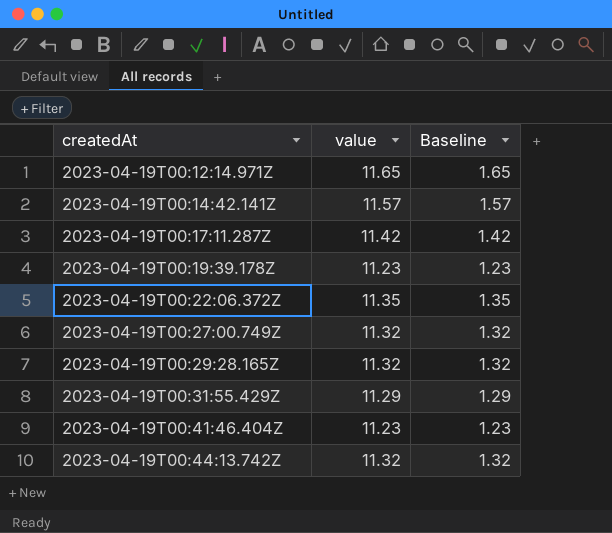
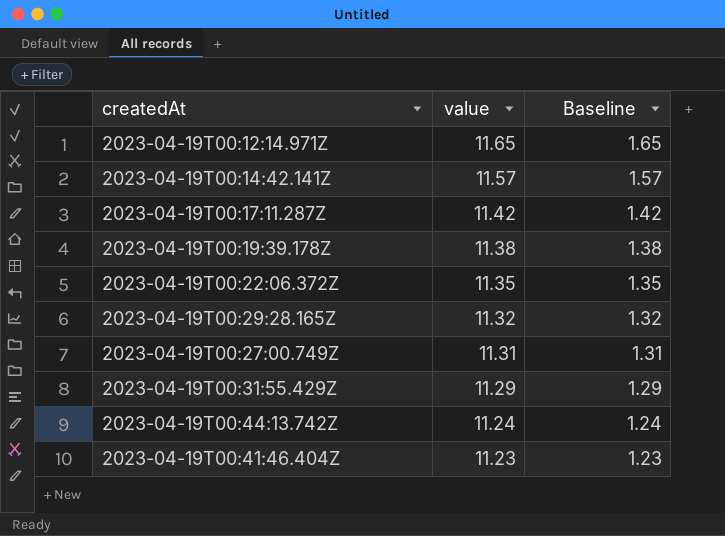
row order: createdAt ascending -> value descending
2023-04-19T00:19:39.178Z | value: 11.23 -> 11.38
2023-04-19T00:19:39.178Z | Baseline: 1.23 -> 1.38
2023-04-19T00:27:00.749Z | value: 11.32 -> 11.31
2023-04-19T00:27:00.749Z | Baseline: 1.32 -> 1.31
2023-04-19T00:44:13.742Z | value: 11.32 -> 11.24
2023-04-19T00:44:13.742Z | Baseline: 1.32 -> 1.24

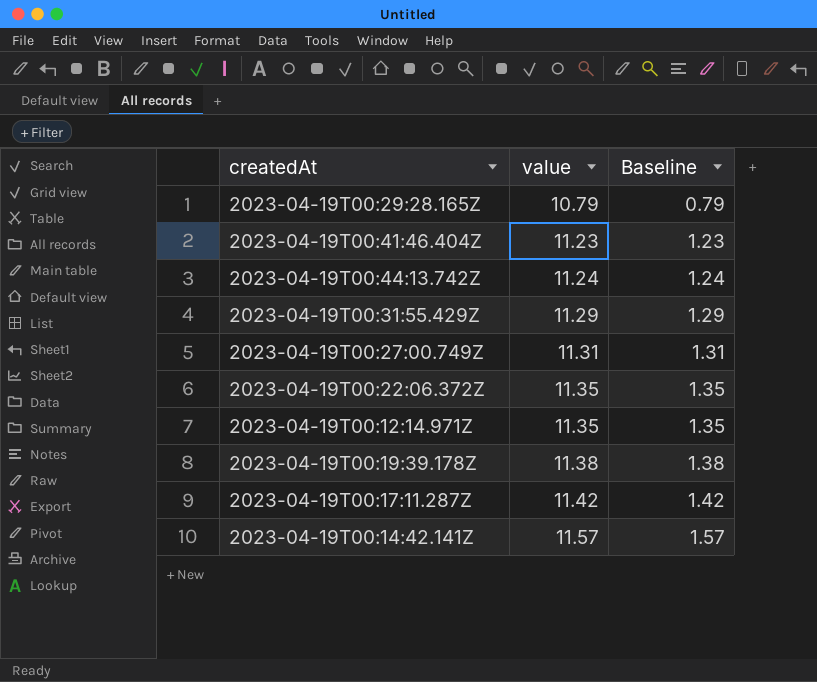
row order: value descending -> value ascending
2023-04-19T00:29:28.165Z | value: 11.32 -> 10.79
2023-04-19T00:29:28.165Z | Baseline: 1.32 -> 0.79
2023-04-19T00:12:14.971Z | value: 11.65 -> 11.35
2023-04-19T00:12:14.971Z | Baseline: 1.65 -> 1.35

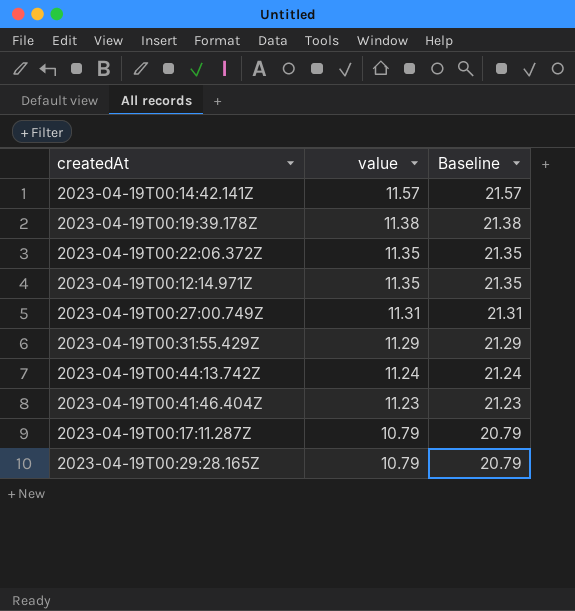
row order: value ascending -> value descending
column Baseline | formula: [value] - 10 -> [value] + 10
2023-04-19T00:17:11.287Z | value: 11.42 -> 10.79

